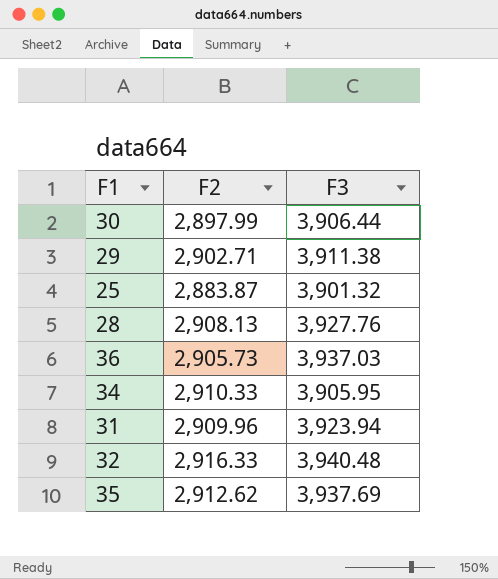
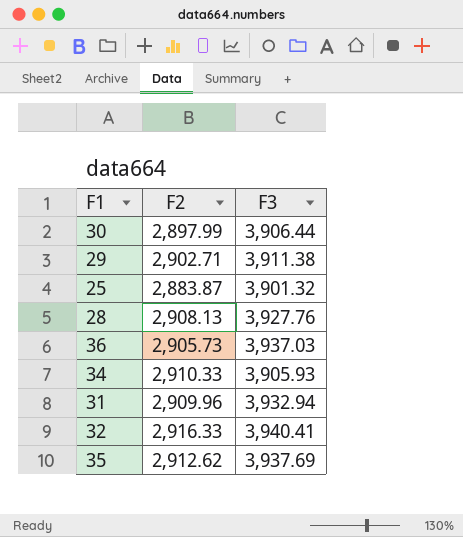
34 | F3: 3,905.95 -> 3,905.93
31 | F3: 3,923.94 -> 3,932.94
32 | F3: 3,940.48 -> 3,940.41

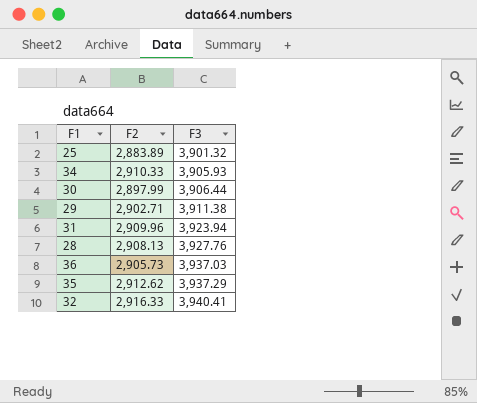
row order: none -> F3 ascending
25 | F2: 2,883.87 -> 2,883.89
31 | F3: 3,932.94 -> 3,923.94
35 | F3: 3,937.69 -> 3,937.29

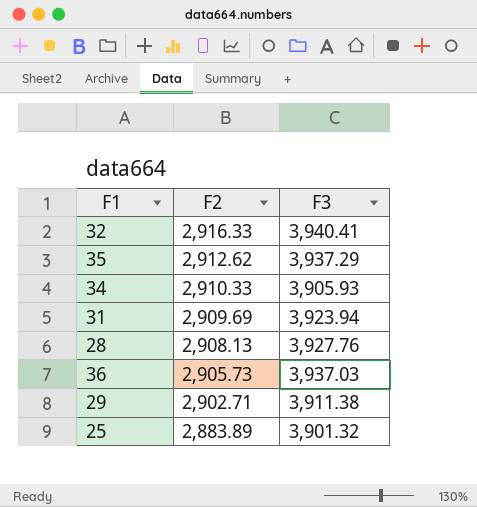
row order: F3 ascending -> F2 descending
row 30: 2,897.99 | 3,906.44 -> none
31 | F2: 2,909.96 -> 2,909.69

